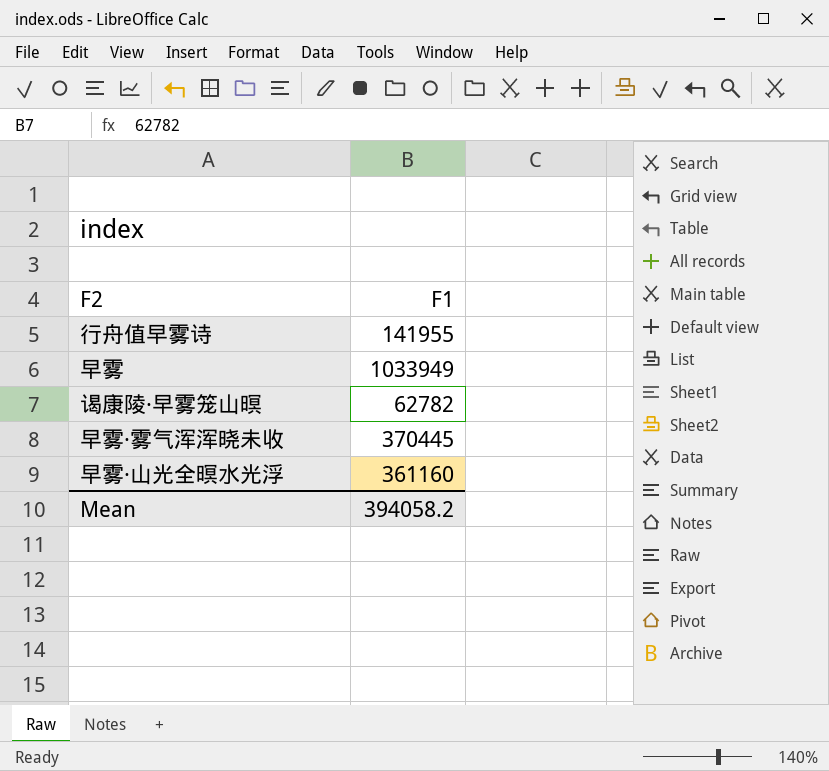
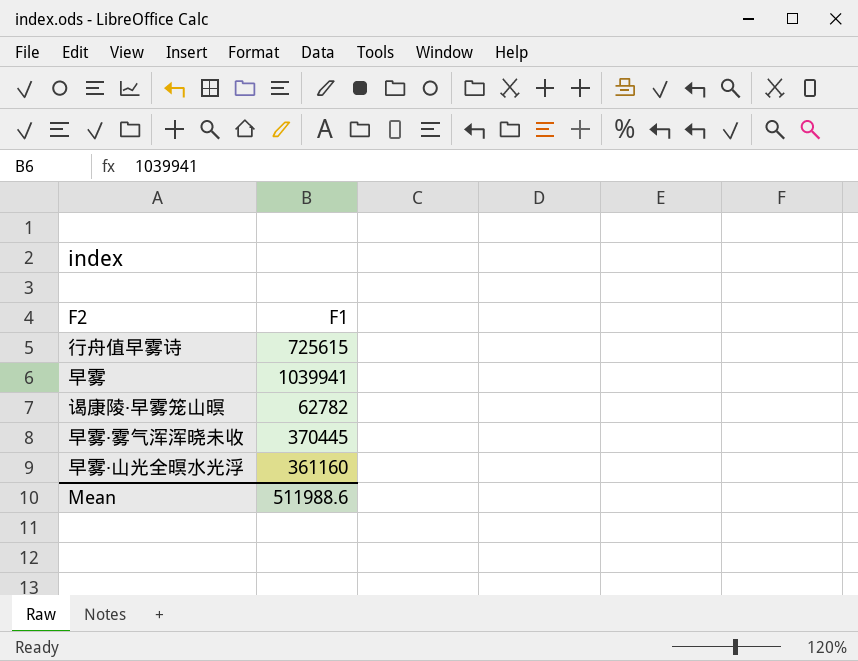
行舟值早雾诗 | F1: 141955 -> 725615
早雾 | F1: 1033949 -> 1039941
Mean | F1: 394058.2 -> 511988.6

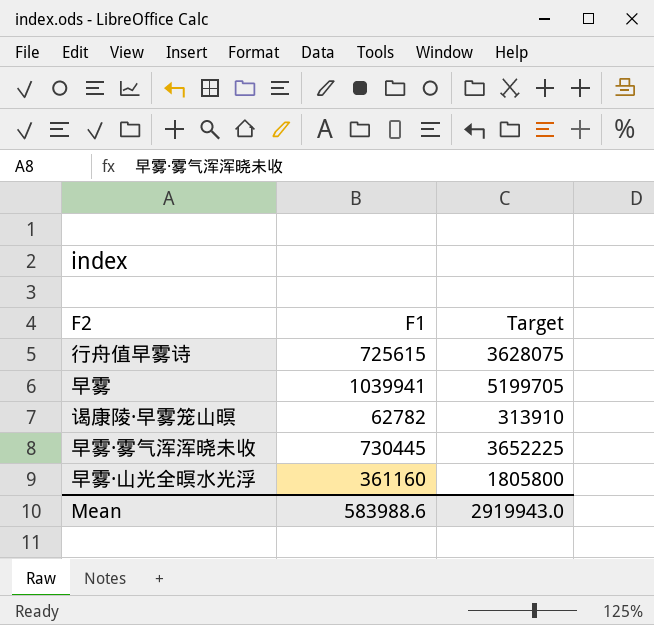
column Target | formula: none -> [F1] * 5
早雾·雾气浑浑晓未收 | F1: 370445 -> 730445
Mean | F1: 511988.6 -> 583988.6

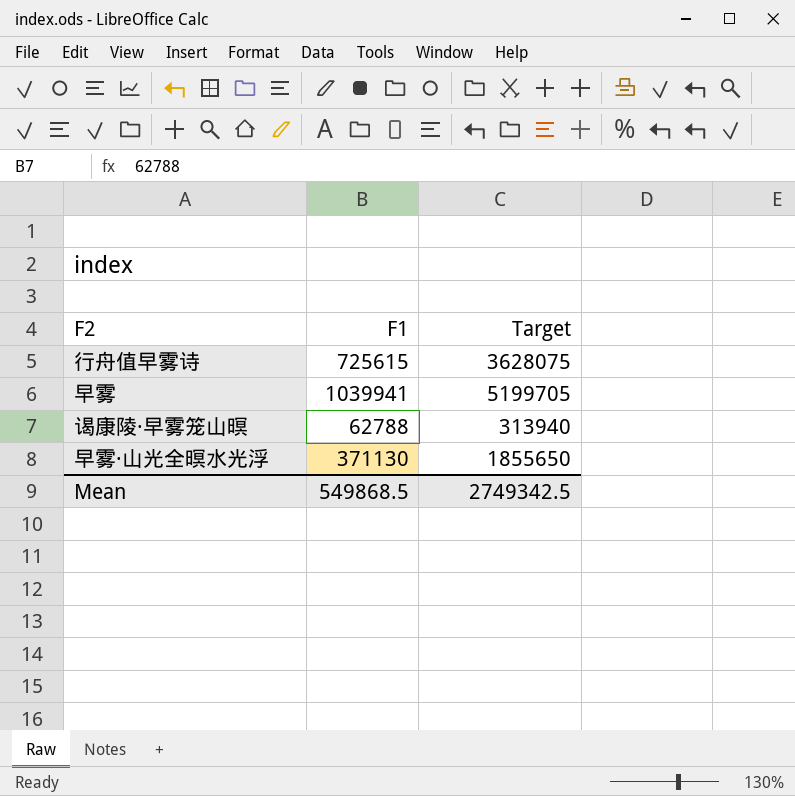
row 早雾·雾气浑浑晓未收: 730445 | 3652225 -> none
谒康陵·早雾笼山暝 | F1: 62782 -> 62788
谒康陵·早雾笼山暝 | Target: 313910 -> 313940
早雾·山光全暝水光浮 | F1: 361160 -> 371130
早雾·山光全暝水光浮 | Target: 1805800 -> 1855650
Mean | F1: 583988.6 -> 549868.5
Mean | Target: 2919943.0 -> 2749342.5

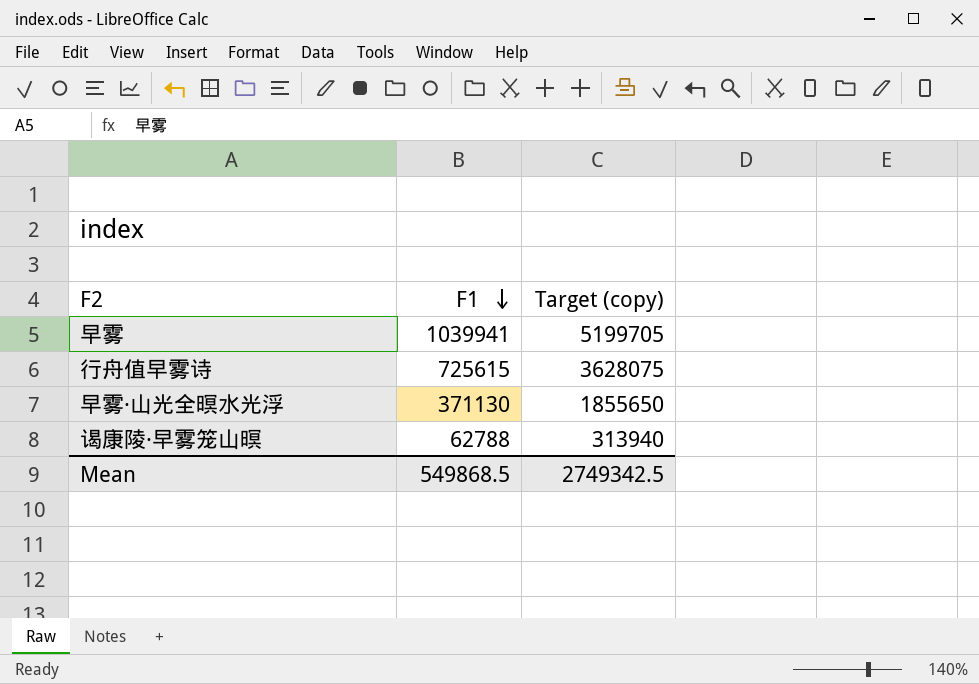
row order: none -> F1 descending
column name: Target -> Target (copy)

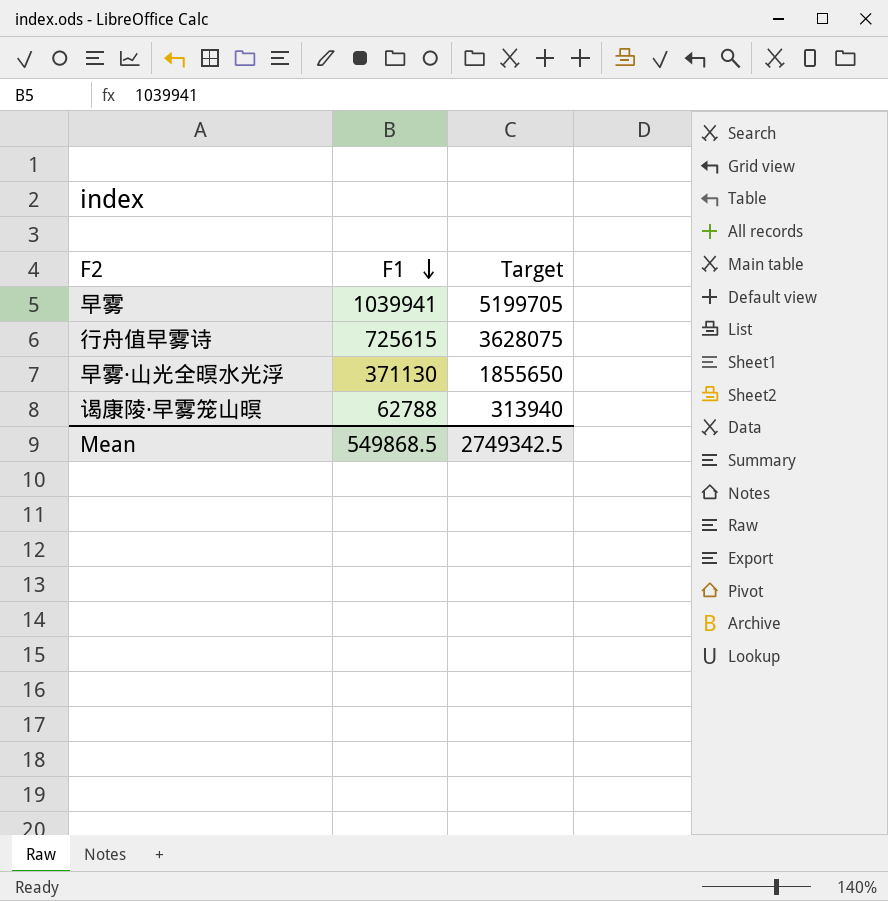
column name: Target (copy) -> Target

